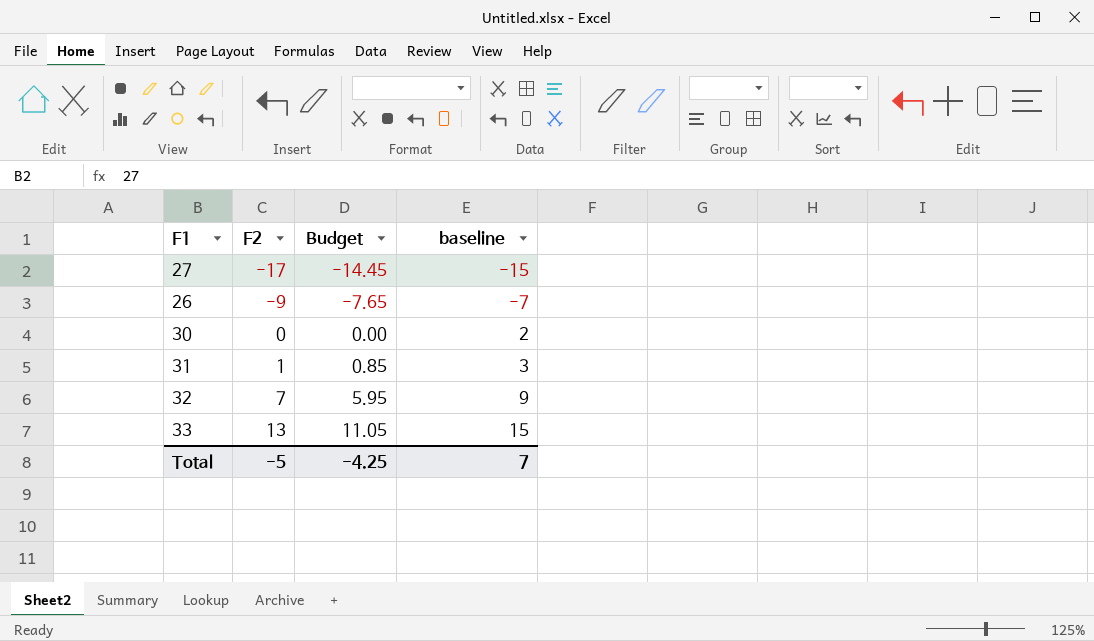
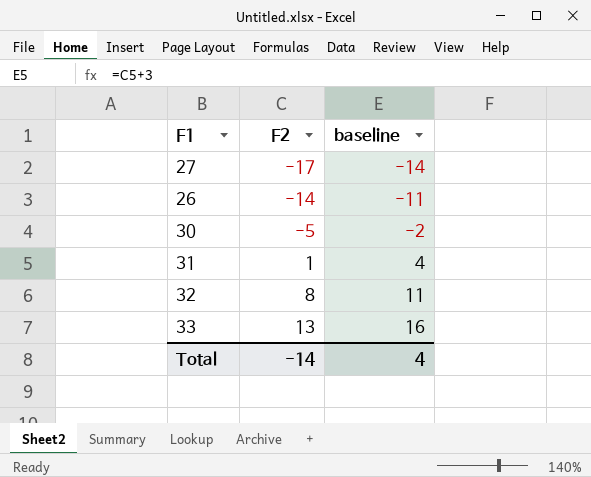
column Budget | formula: [F2] * 0.85 -> none
column baseline | formula: [F2] + 2 -> [F2] + 3
26 | F2: -9 -> -14
30 | F2: 0 -> -5
32 | F2: 7 -> 8
Total | F2: -5 -> -14
Total | baseline: 7 -> 4

